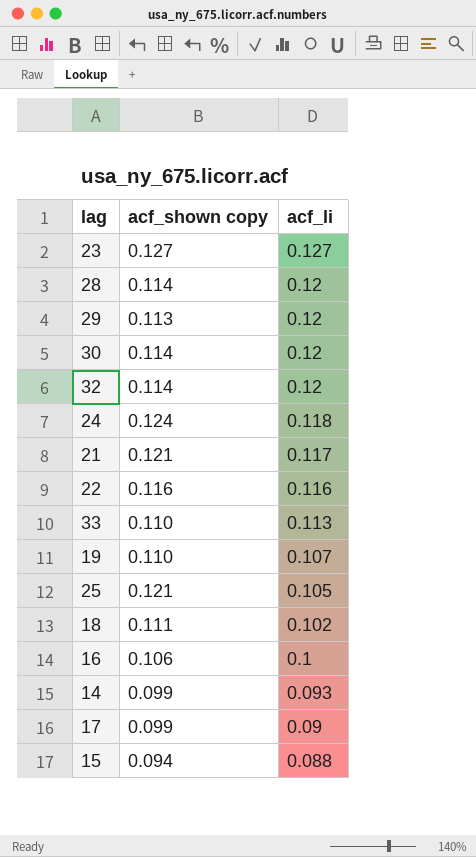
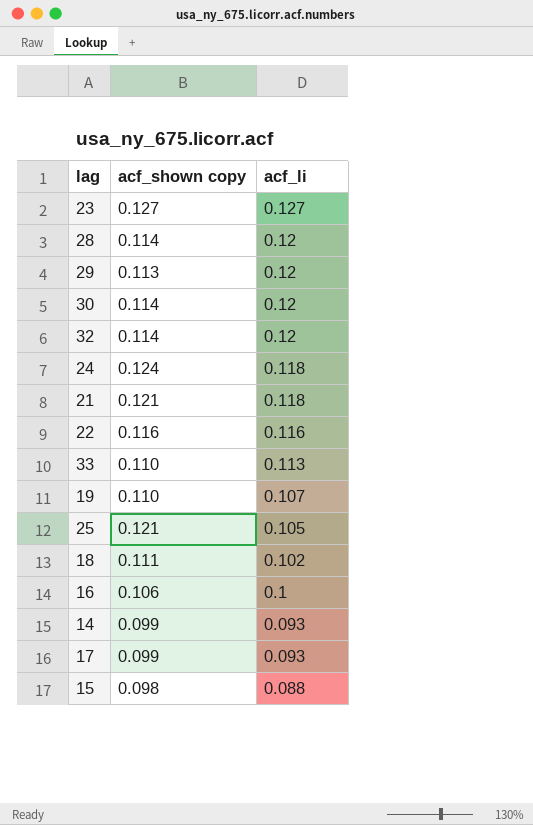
21 | acf_li: 0.117 -> 0.118
17 | acf_li: 0.09 -> 0.093
15 | acf_shown copy: 0.094 -> 0.098

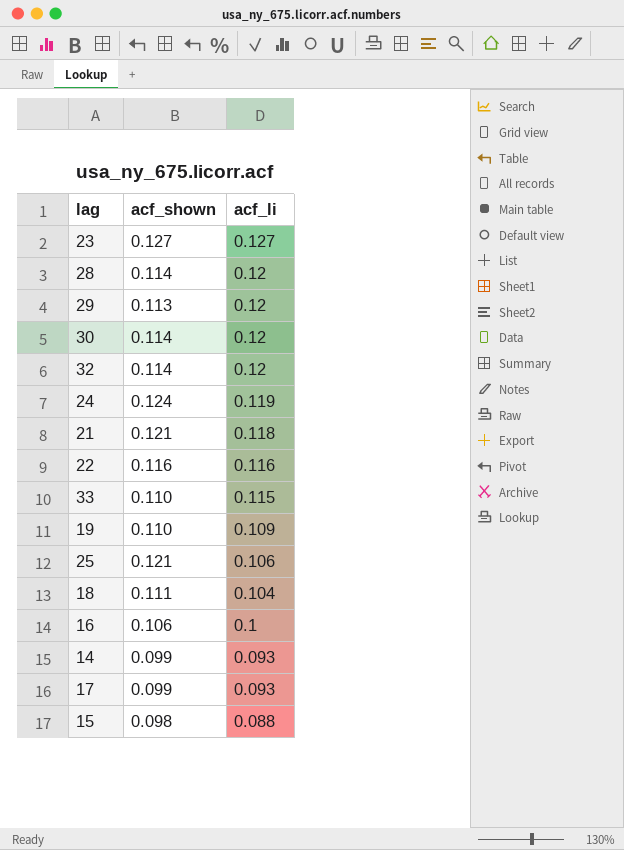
column name: acf_shown copy -> acf_shown
24 | acf_li: 0.118 -> 0.119
33 | acf_li: 0.113 -> 0.115
19 | acf_li: 0.107 -> 0.109
25 | acf_li: 0.105 -> 0.106
18 | acf_li: 0.102 -> 0.104

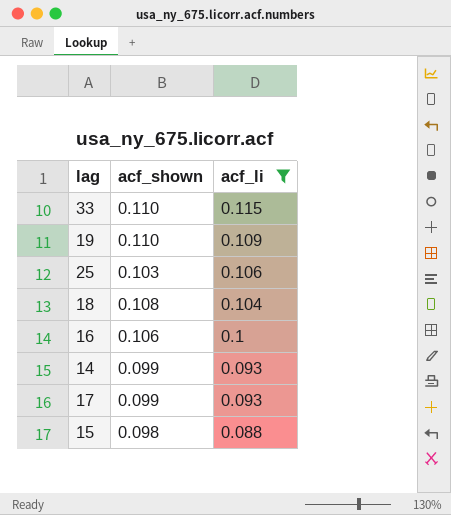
filter: none -> acf_li <= 0.115
25 | acf_shown: 0.121 -> 0.103
18 | acf_shown: 0.111 -> 0.108

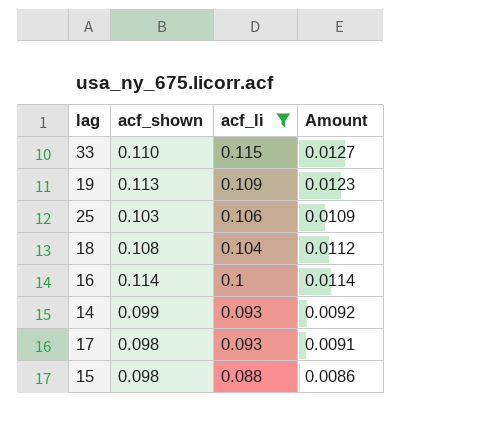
column Amount | formula: none -> [acf_shown] * [acf_li]
19 | acf_shown: 0.110 -> 0.113
16 | acf_shown: 0.106 -> 0.114
17 | acf_shown: 0.099 -> 0.098

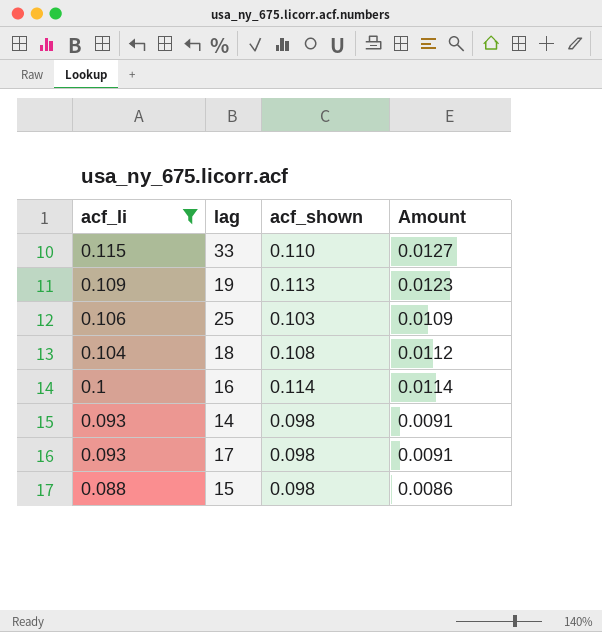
column acf_li | position: 3 -> 1
14 | acf_shown: 0.099 -> 0.098
14 | Amount: 0.0092 -> 0.0091

